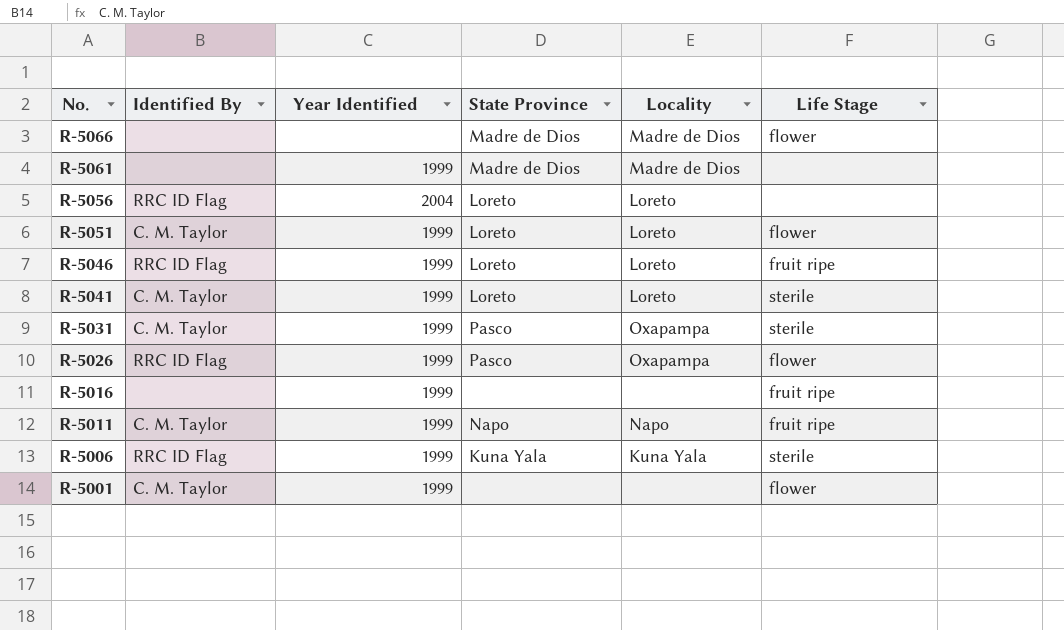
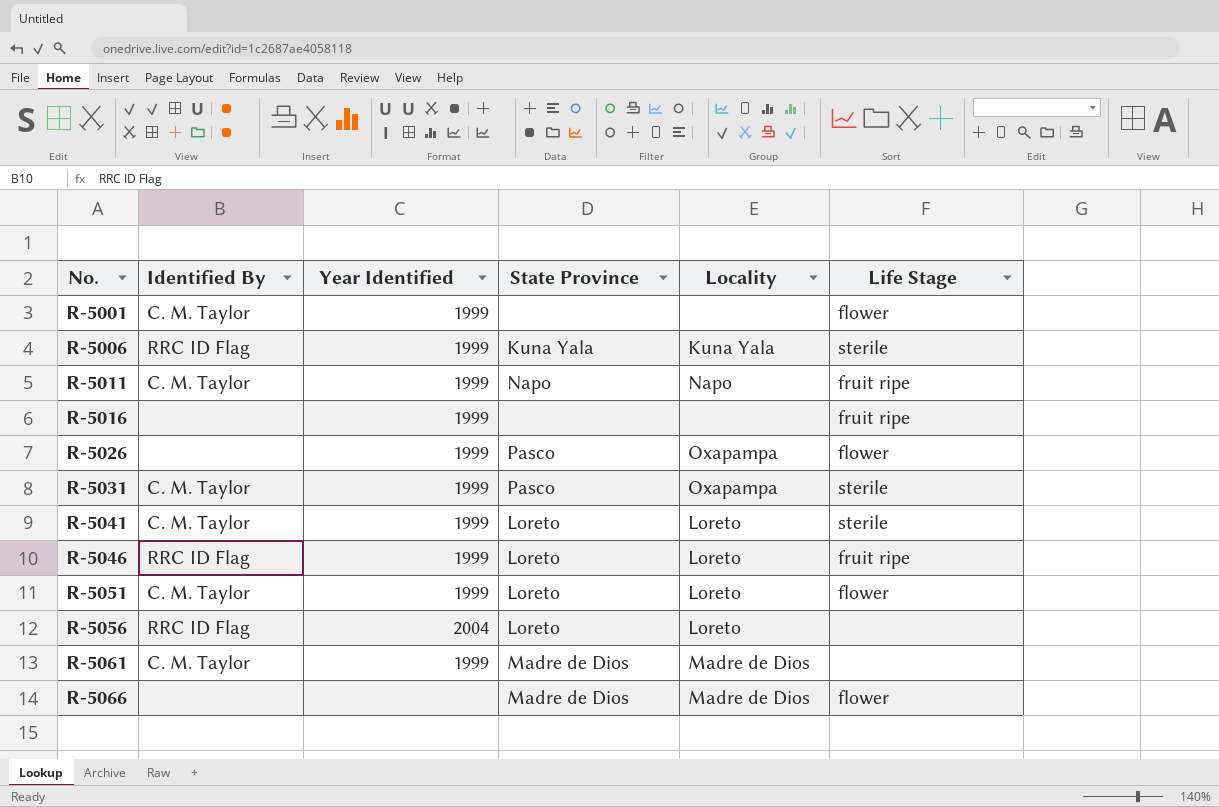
row order: No. descending -> No. ascending
R-5026 | Identified By: RRC ID Flag -> none
R-5061 | Identified By: none -> C. M. Taylor

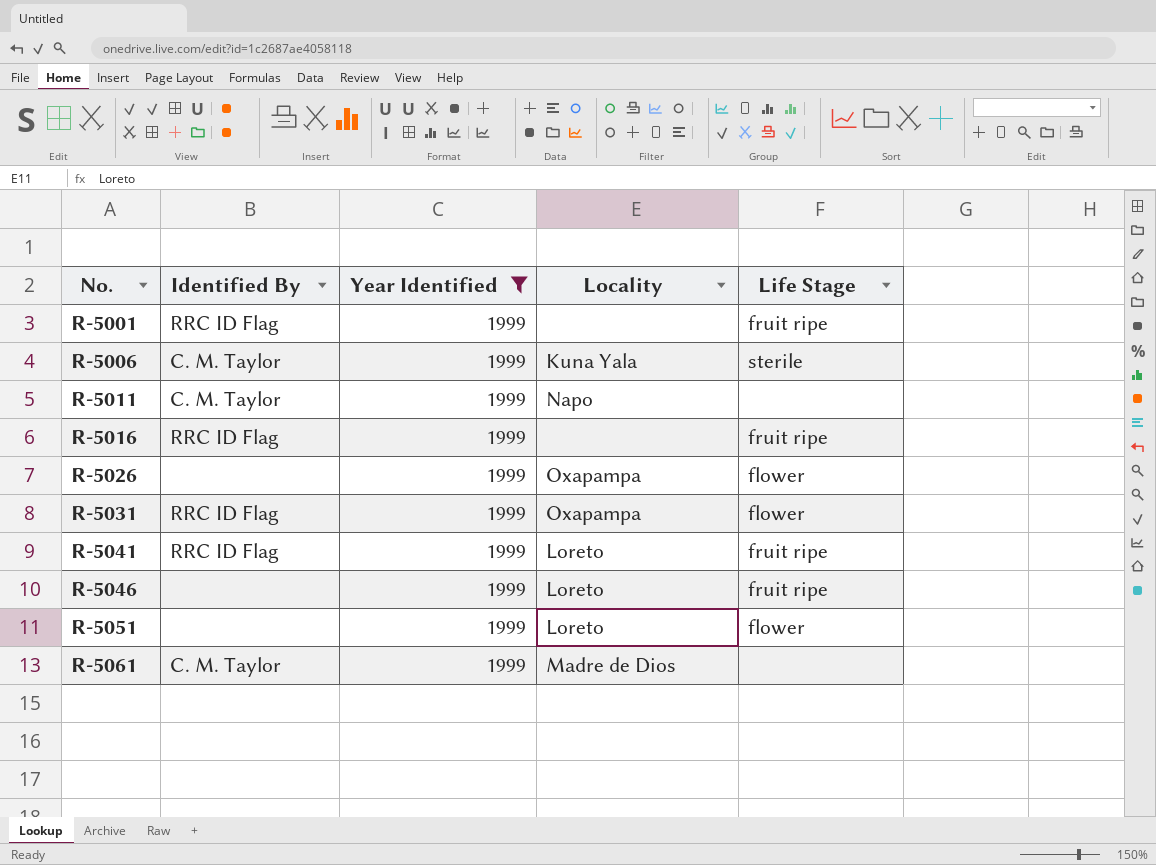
filter: none -> Year Identified = 1999
column State Province | position: 4 -> none
R-5001 | Identified By: C. M. Taylor -> RRC ID Flag
R-5001 | Life Stage: flower -> fruit ripe
R-5006 | Identified By: RRC ID Flag -> C. M. Taylor
R-5011 | Life Stage: fruit ripe -> none
R-5016 | Identified By: none -> RRC ID Flag
R-5031 | Identified By: C. M. Taylor -> RRC ID Flag
R-5031 | Life Stage: sterile -> flower
R-5041 | Identified By: C. M. Taylor -> RRC ID Flag
R-5041 | Life Stage: sterile -> fruit ripe
R-5046 | Identified By: RRC ID Flag -> none
R-5051 | Identified By: C. M. Taylor -> none

